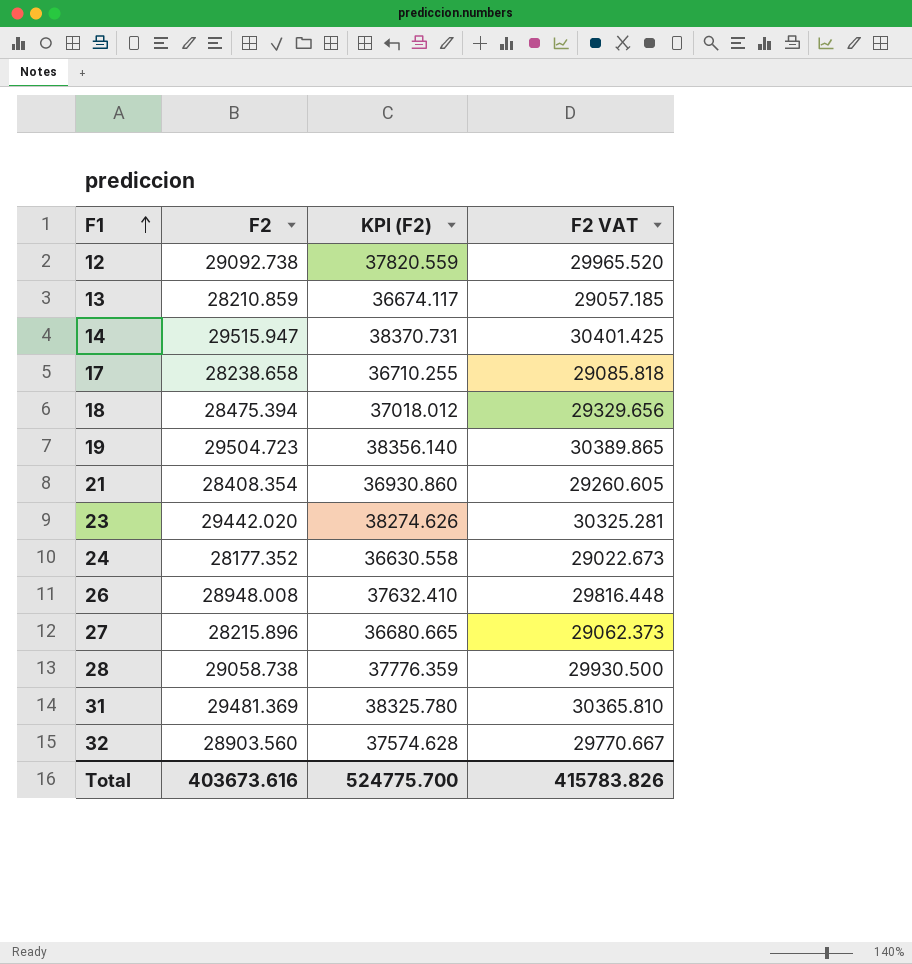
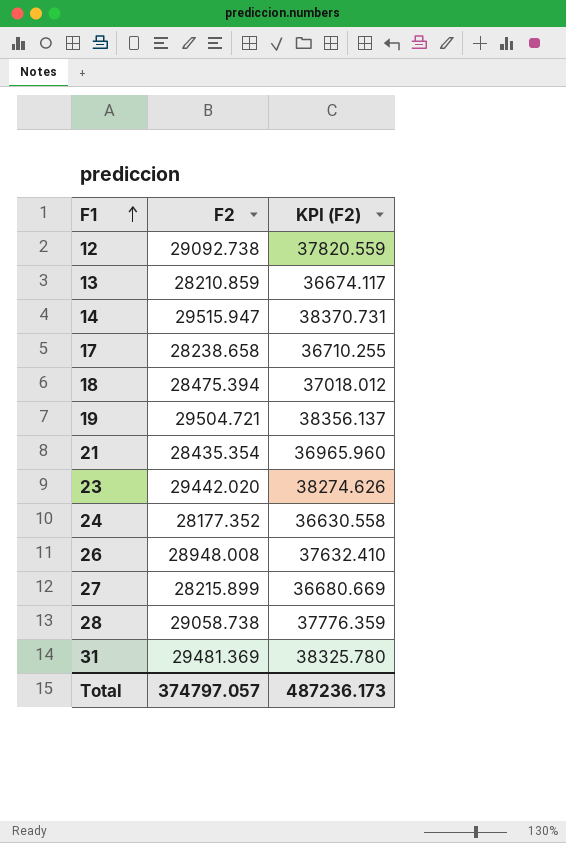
column F2 VAT | formula: [F2] * 1.03 -> none
row 32: 28903.560 | 37574.628 | 29770.667 -> none
19 | F2: 29504.723 -> 29504.721
19 | KPI (F2): 38356.140 -> 38356.137
21 | F2: 28408.354 -> 28435.354
21 | KPI (F2): 36930.860 -> 36965.960
27 | F2: 28215.896 -> 28215.899
27 | KPI (F2): 36680.665 -> 36680.669
Total | F2: 403673.616 -> 374797.057
Total | KPI (F2): 524775.700 -> 487236.173

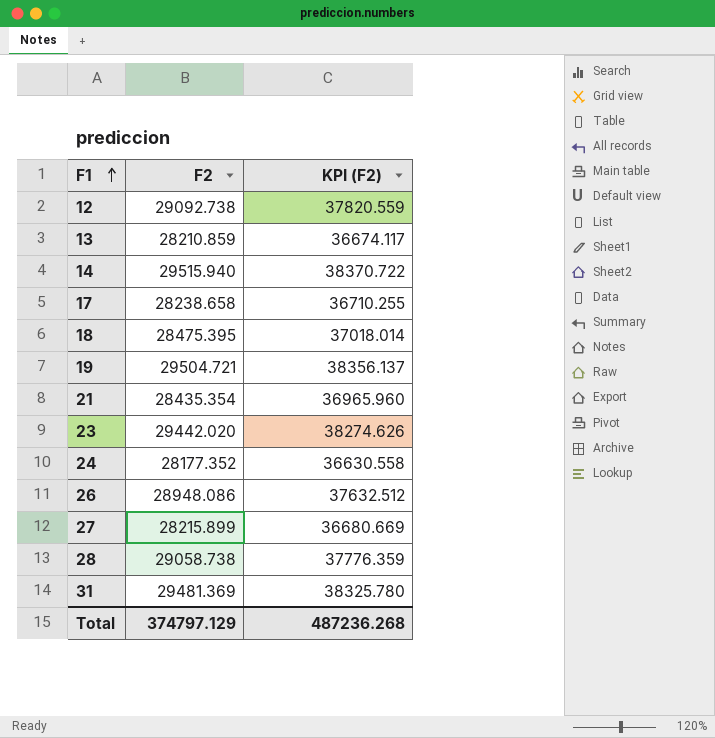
14 | F2: 29515.947 -> 29515.940
14 | KPI (F2): 38370.731 -> 38370.722
18 | F2: 28475.394 -> 28475.395
18 | KPI (F2): 37018.012 -> 37018.014
26 | F2: 28948.008 -> 28948.086
26 | KPI (F2): 37632.410 -> 37632.512
Total | F2: 374797.057 -> 374797.129
Total | KPI (F2): 487236.173 -> 487236.268

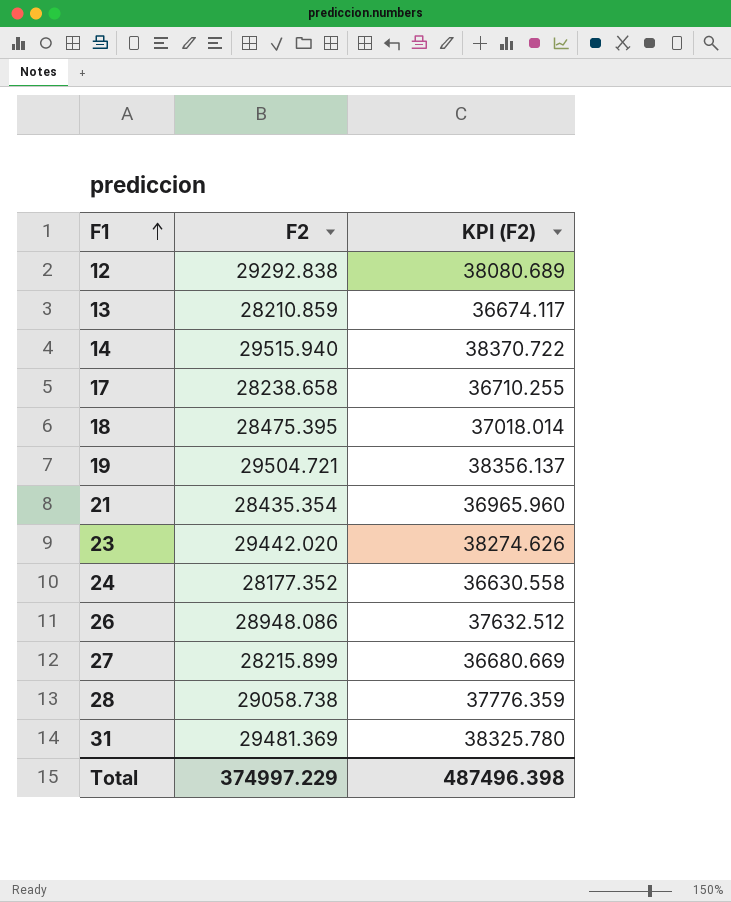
12 | F2: 29092.738 -> 29292.838
12 | KPI (F2): 37820.559 -> 38080.689
Total | F2: 374797.129 -> 374997.229
Total | KPI (F2): 487236.268 -> 487496.398

